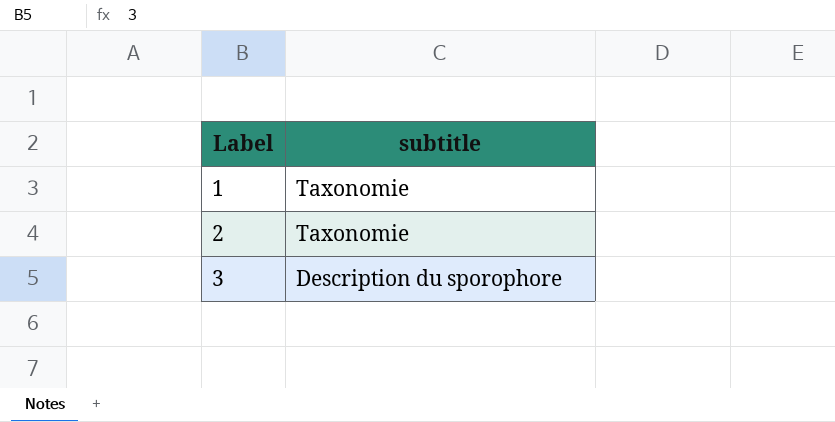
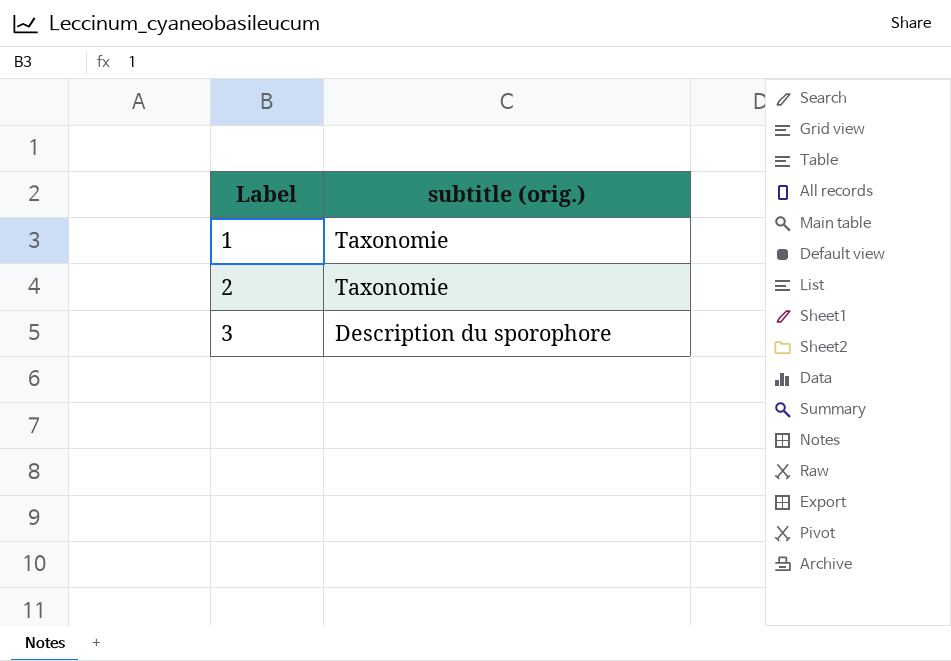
column name: subtitle -> subtitle (orig.)

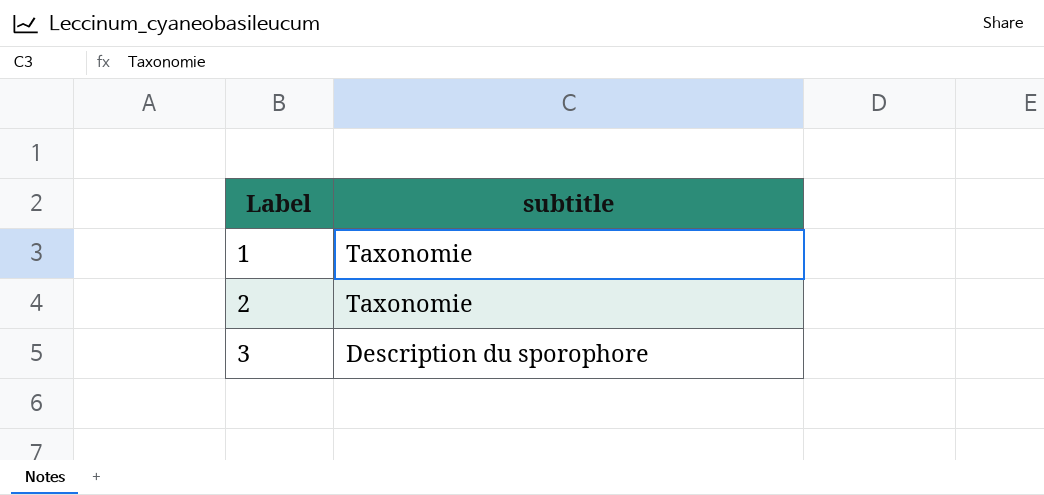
column name: subtitle (orig.) -> subtitle

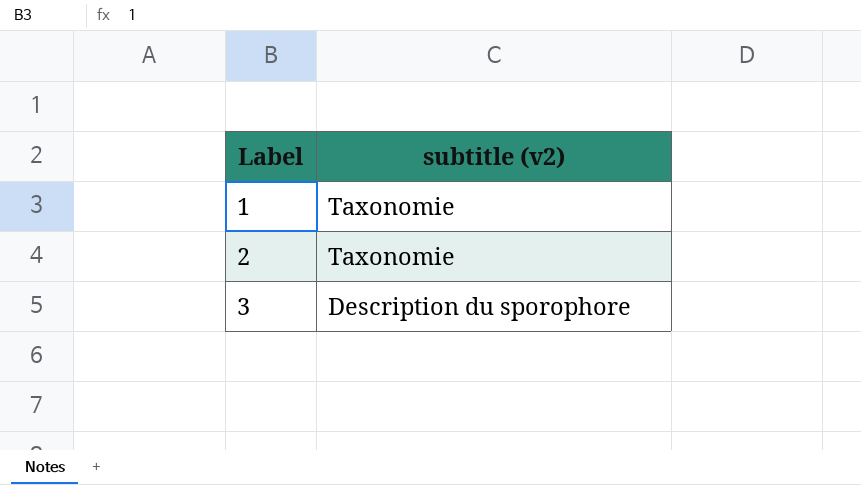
column name: subtitle -> subtitle (v2)

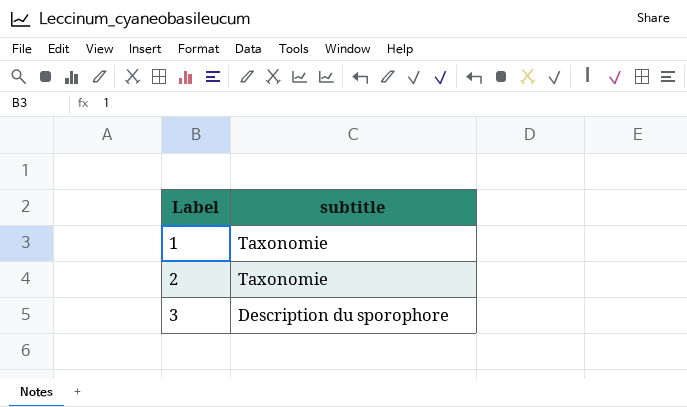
column name: subtitle (v2) -> subtitle

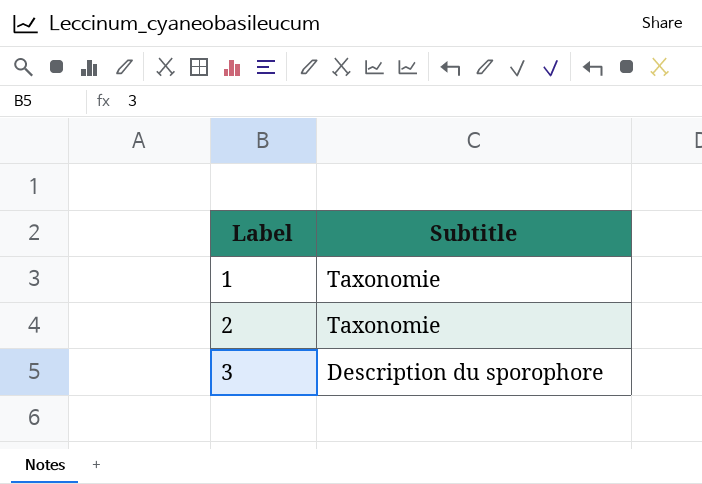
column name: subtitle -> Subtitle

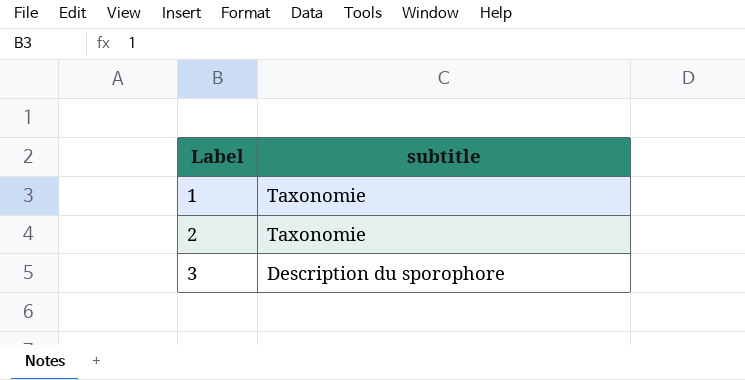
column name: Subtitle -> subtitle

